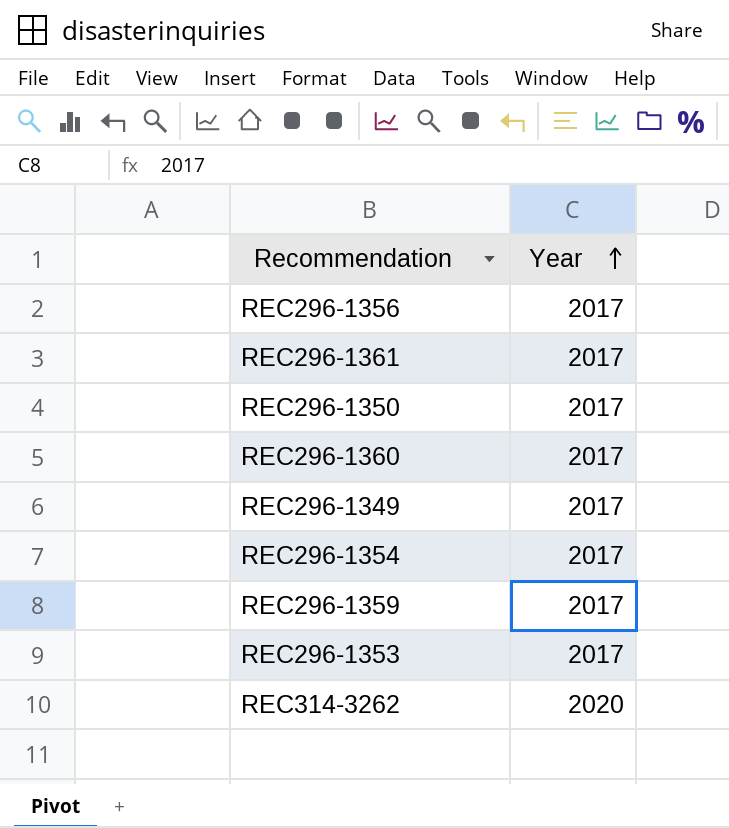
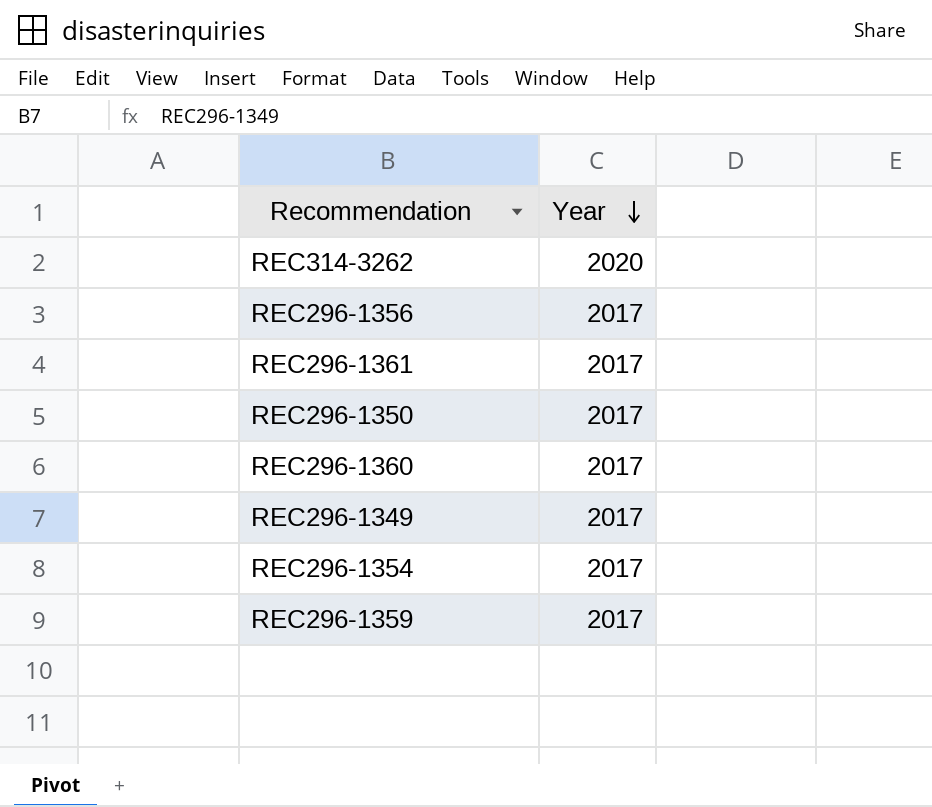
row order: Year ascending -> Year descending
row REC296-1353: 2017 -> none

